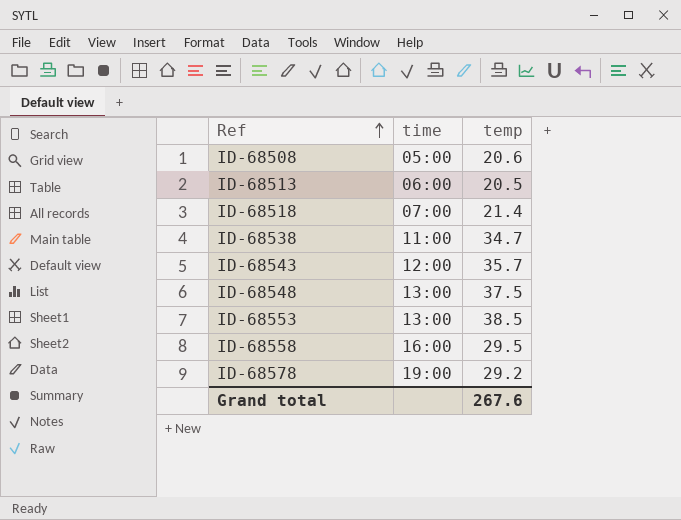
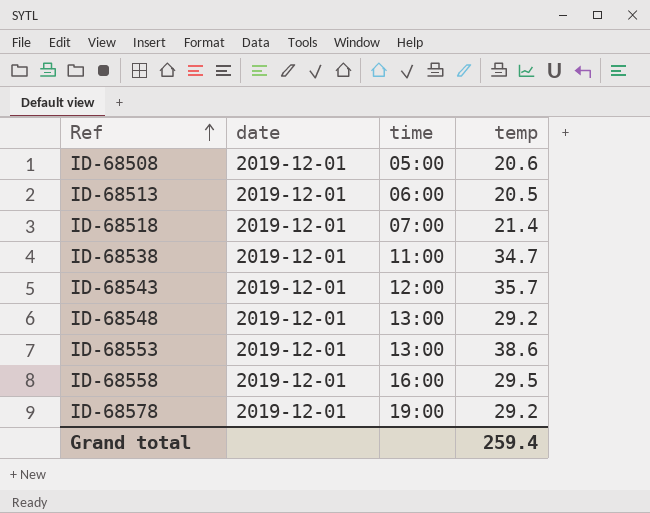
column date | position: none -> 2
ID-68548 | temp: 37.5 -> 29.2
ID-68553 | temp: 38.5 -> 38.6
Grand total | temp: 267.6 -> 259.4

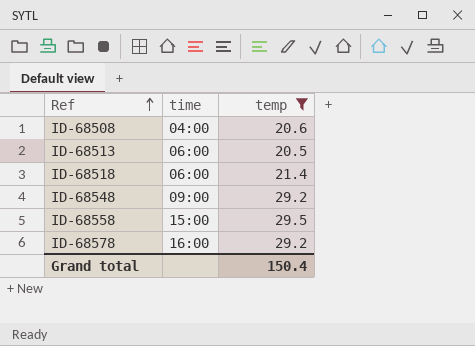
filter: none -> temp <= 29.5
column date | position: 2 -> none
ID-68508 | time: 05:00 -> 04:00
ID-68518 | time: 07:00 -> 06:00
ID-68548 | time: 13:00 -> 09:00
ID-68558 | time: 16:00 -> 15:00
ID-68578 | time: 19:00 -> 16:00
Grand total | temp: 259.4 -> 150.4

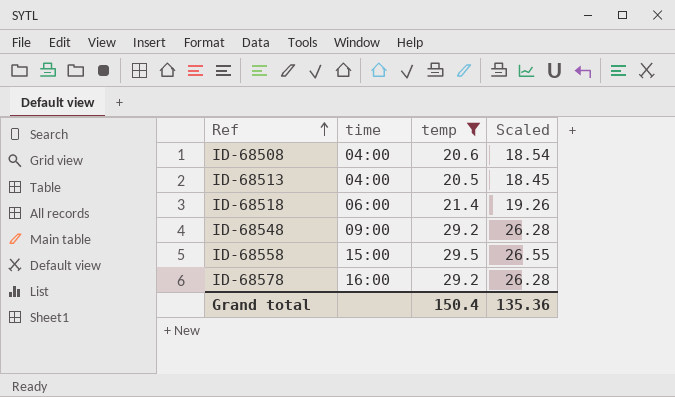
column Scaled | formula: none -> [temp] * 0.9
ID-68513 | time: 06:00 -> 04:00

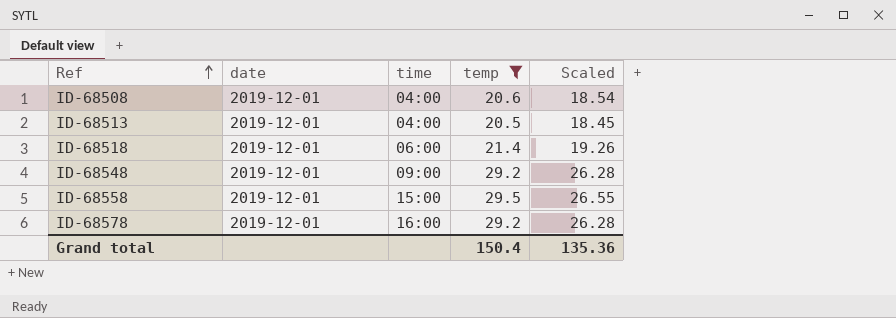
column date | position: none -> 2

